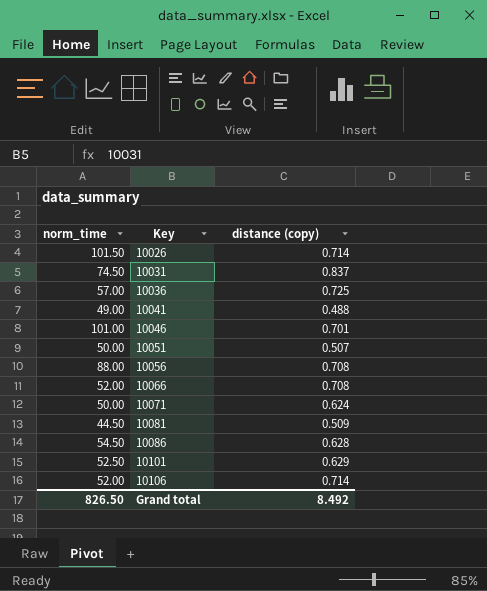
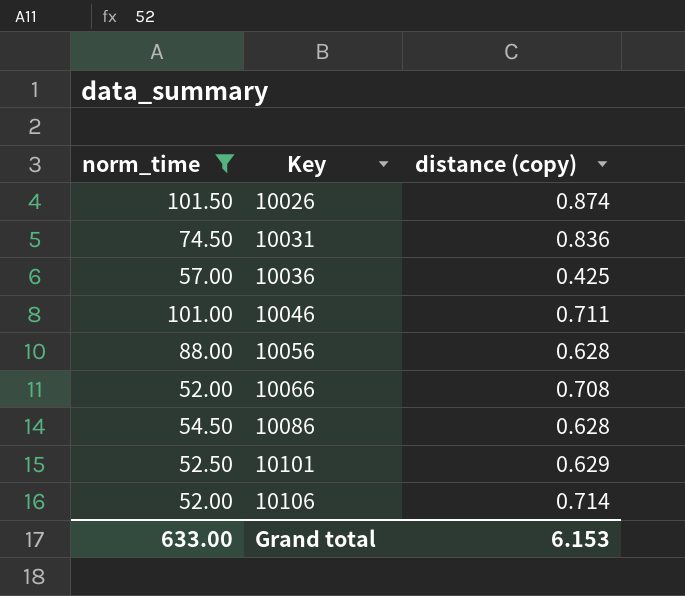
filter: none -> norm_time >= 52.00
10026 | distance (copy): 0.714 -> 0.874
10031 | distance (copy): 0.837 -> 0.836
10036 | distance (copy): 0.725 -> 0.425
10046 | distance (copy): 0.701 -> 0.711
10056 | distance (copy): 0.708 -> 0.628
Grand total | norm_time: 826.50 -> 633.00
Grand total | distance (copy): 8.492 -> 6.153

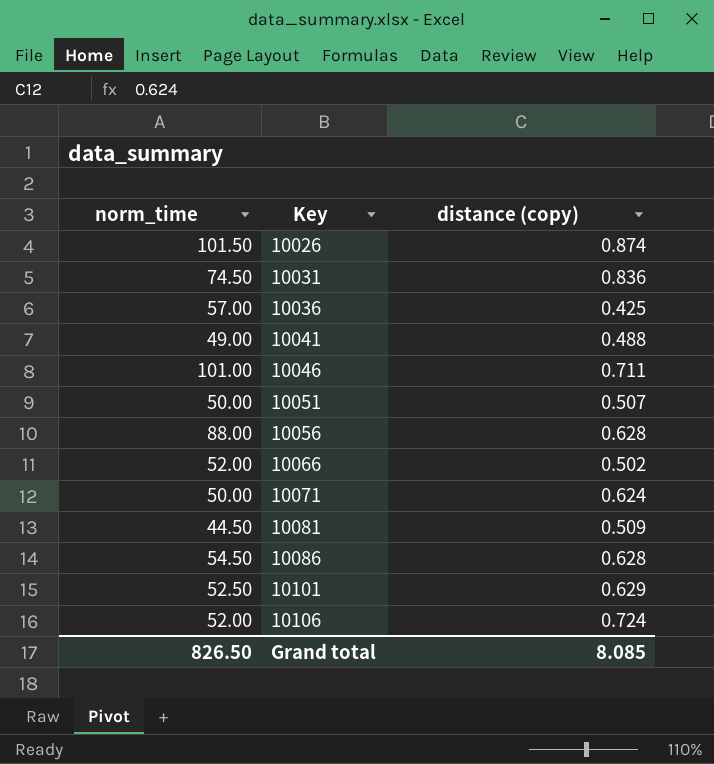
filter: norm_time >= 52.00 -> none
10066 | distance (copy): 0.708 -> 0.502
10106 | distance (copy): 0.714 -> 0.724
Grand total | norm_time: 633.00 -> 826.50
Grand total | distance (copy): 6.153 -> 8.085

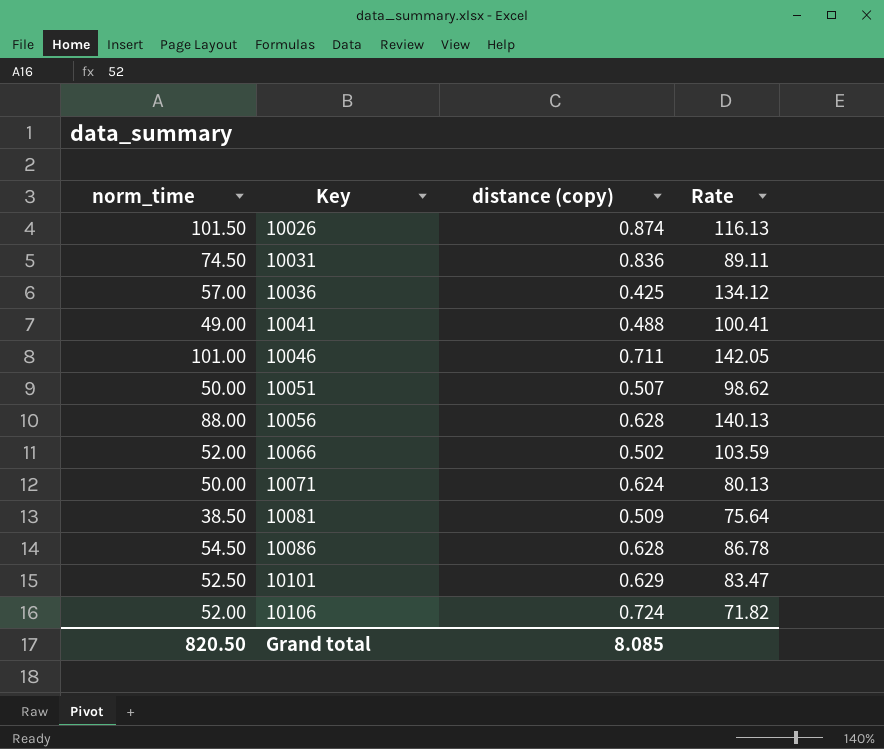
column Rate | formula: none -> [norm_time] / [distance (copy)]
10081 | norm_time: 44.50 -> 38.50
Grand total | norm_time: 826.50 -> 820.50

